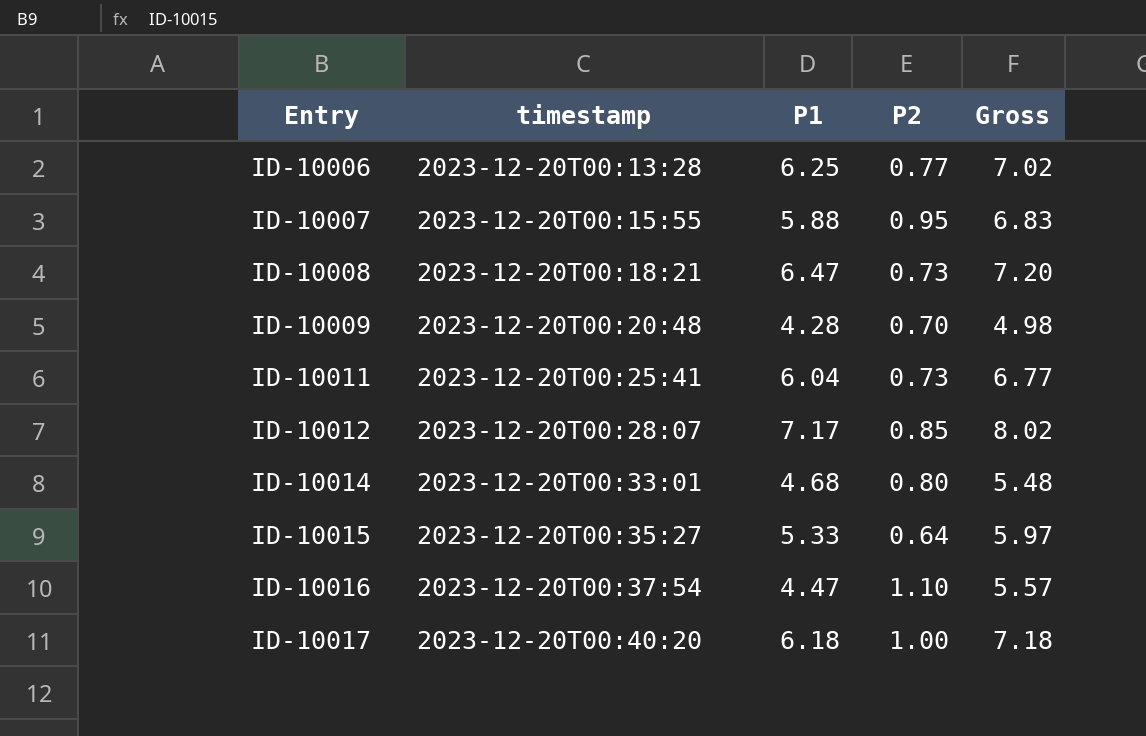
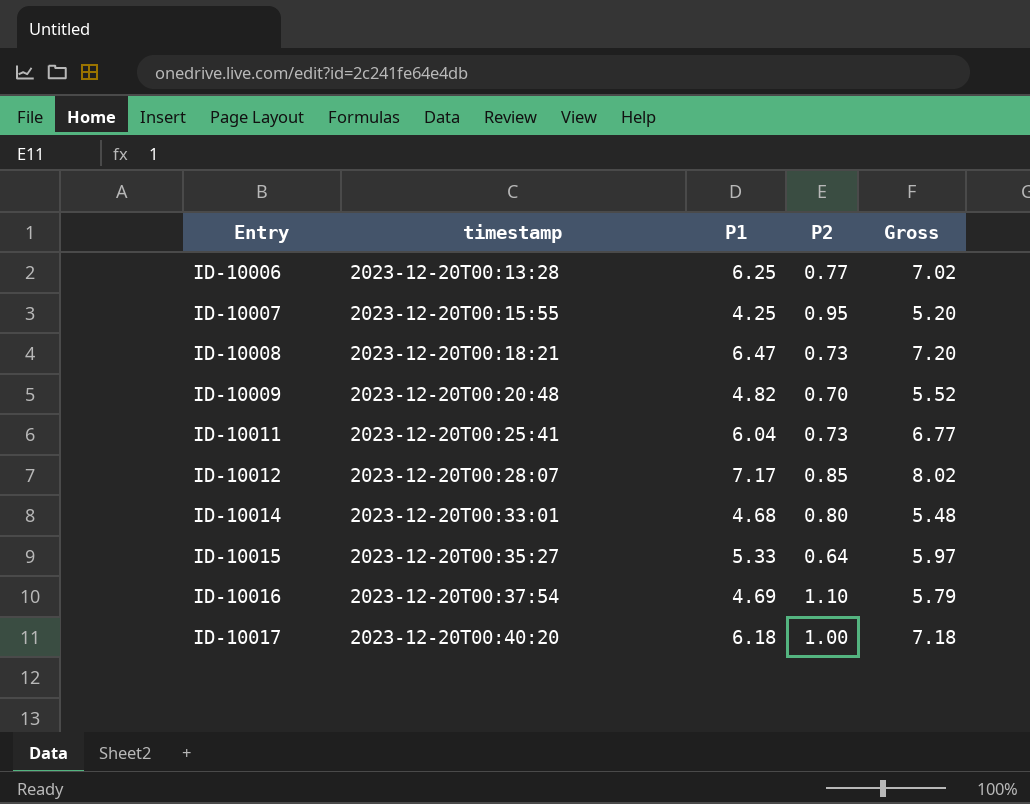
ID-10007 | P1: 5.88 -> 4.25
ID-10007 | Gross: 6.83 -> 5.20
ID-10009 | P1: 4.28 -> 4.82
ID-10009 | Gross: 4.98 -> 5.52
ID-10016 | P1: 4.47 -> 4.69
ID-10016 | Gross: 5.57 -> 5.79

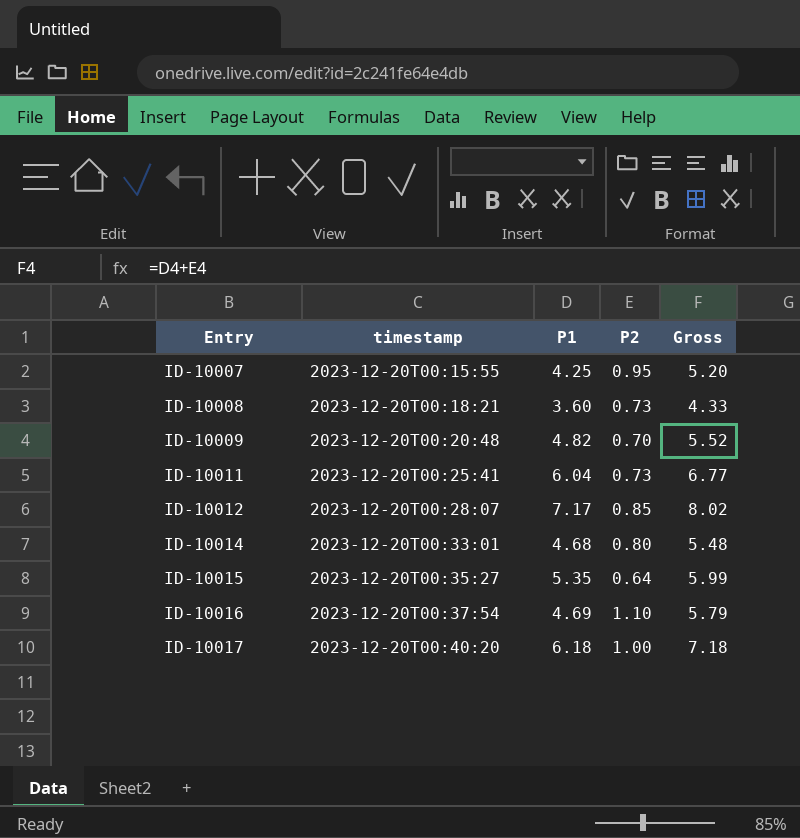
row ID-10006: 2023-12-20T00:13:28 | 6.25 | 0.77 | 7.02 -> none
ID-10008 | P1: 6.47 -> 3.60
ID-10008 | Gross: 7.20 -> 4.33
ID-10015 | P1: 5.33 -> 5.35
ID-10015 | Gross: 5.97 -> 5.99

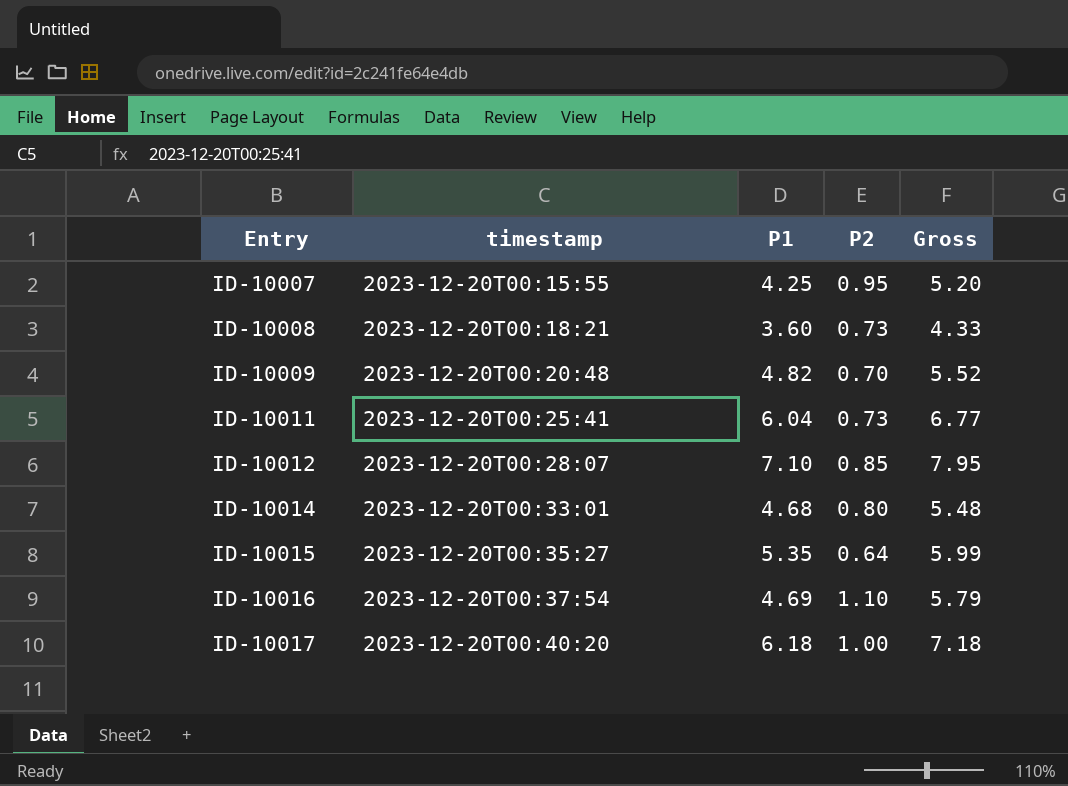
ID-10012 | P1: 7.17 -> 7.10
ID-10012 | Gross: 8.02 -> 7.95

